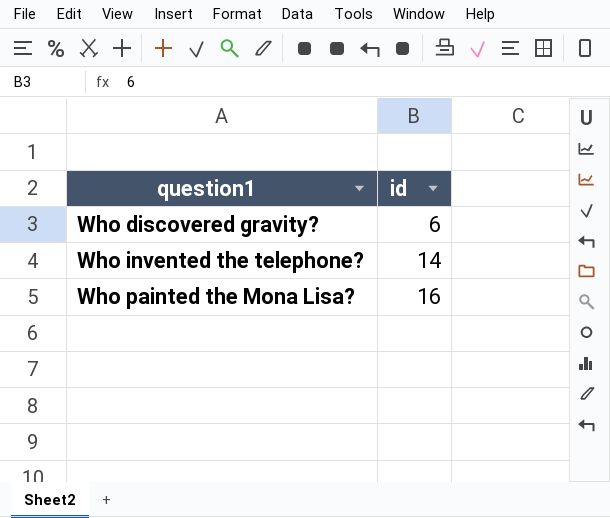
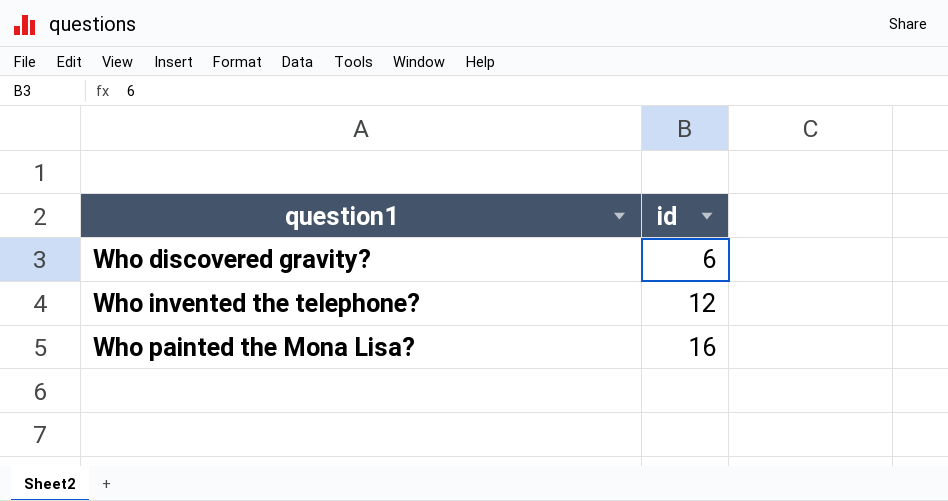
Who invented the telephone? | id: 14 -> 12

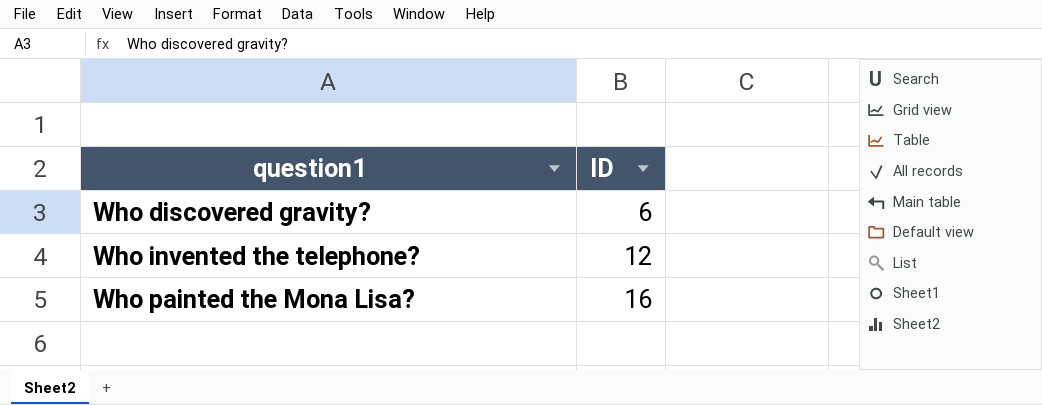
column name: id -> ID

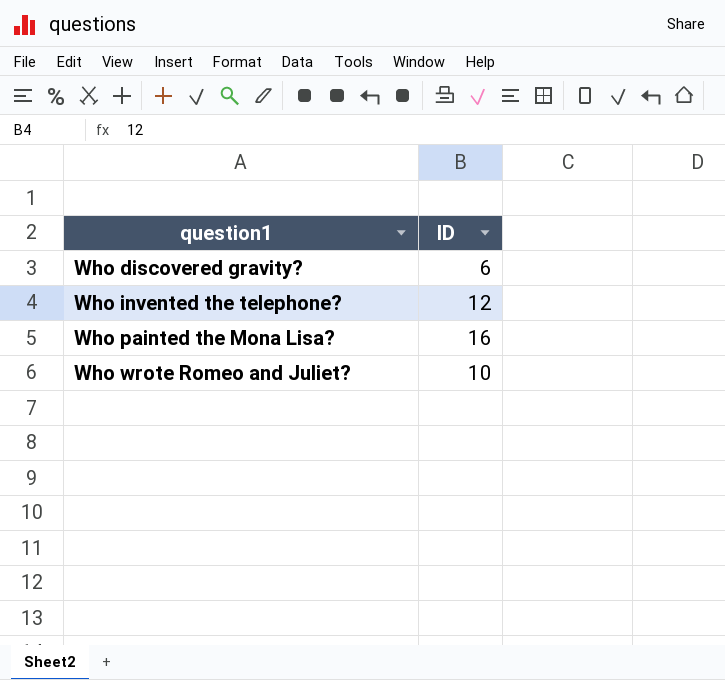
row Who wrote Romeo and Juliet?: none -> 10

